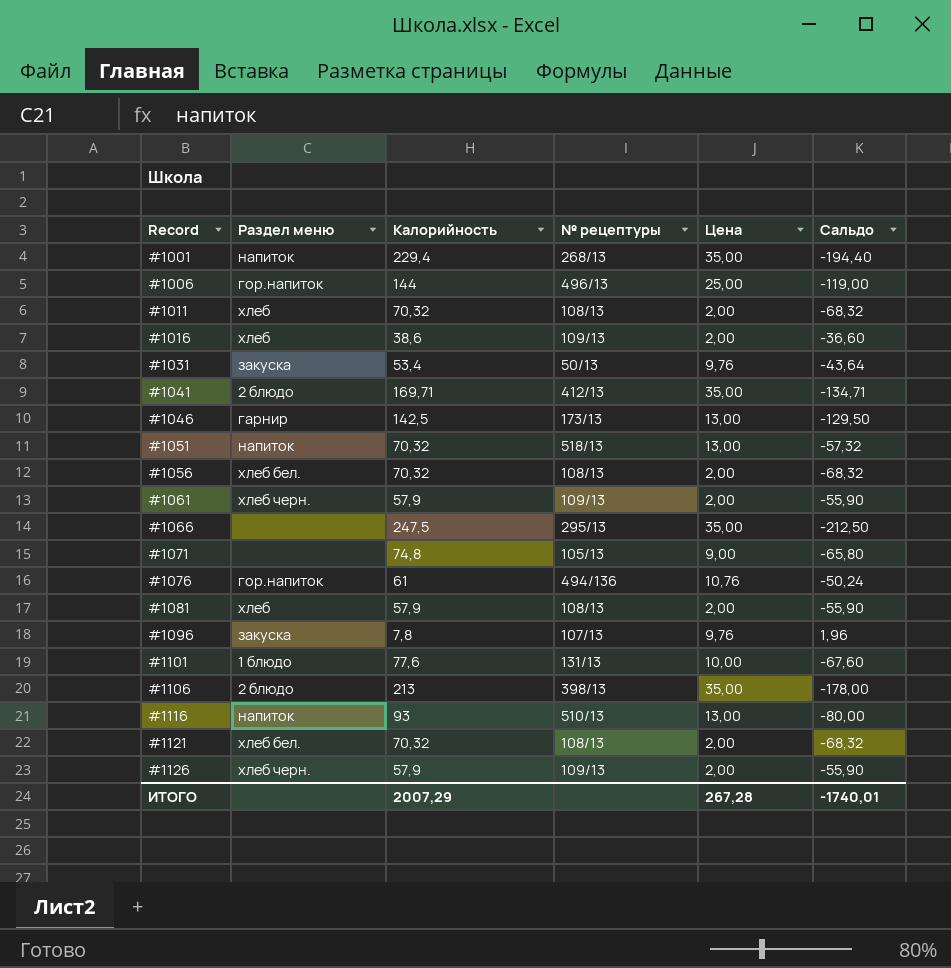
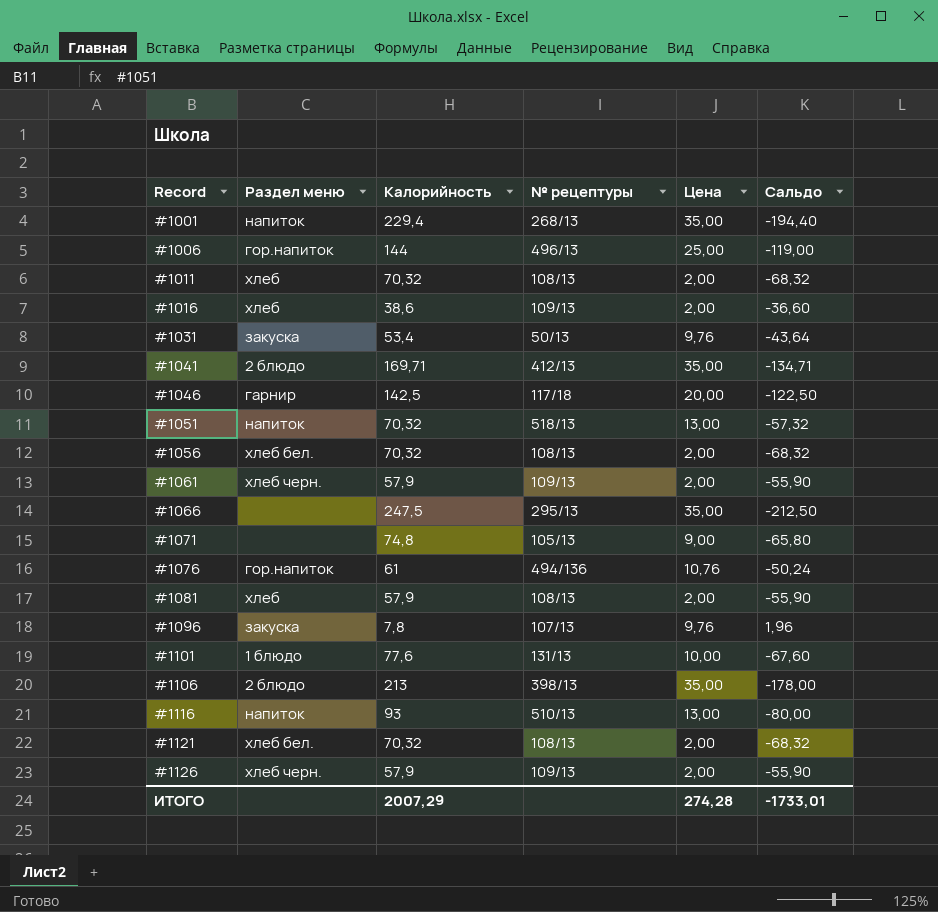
#1046 | № рецептуры: 173/13 -> 117/18
#1046 | Цена: 13,00 -> 20,00
#1046 | Сальдо: -129,50 -> -122,50
ИТОГО | Цена: 267,28 -> 274,28
ИТОГО | Сальдо: -1740,01 -> -1733,01

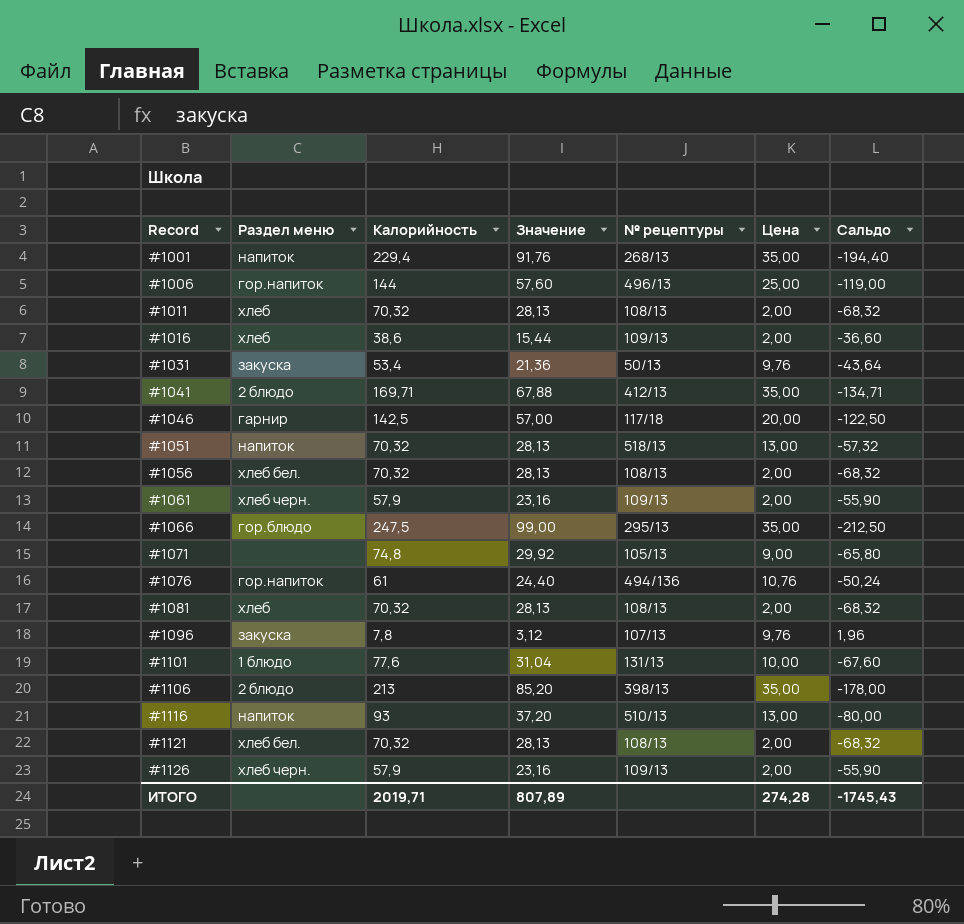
column Значение | formula: none -> [Калорийность] * 0,4
#1066 | Раздел меню: none -> гор.блюдо
#1081 | Калорийность: 57,9 -> 70,32
#1081 | Сальдо: -55,90 -> -68,32
ИТОГО | Калорийность: 2007,29 -> 2019,71
ИТОГО | Сальдо: -1733,01 -> -1745,43

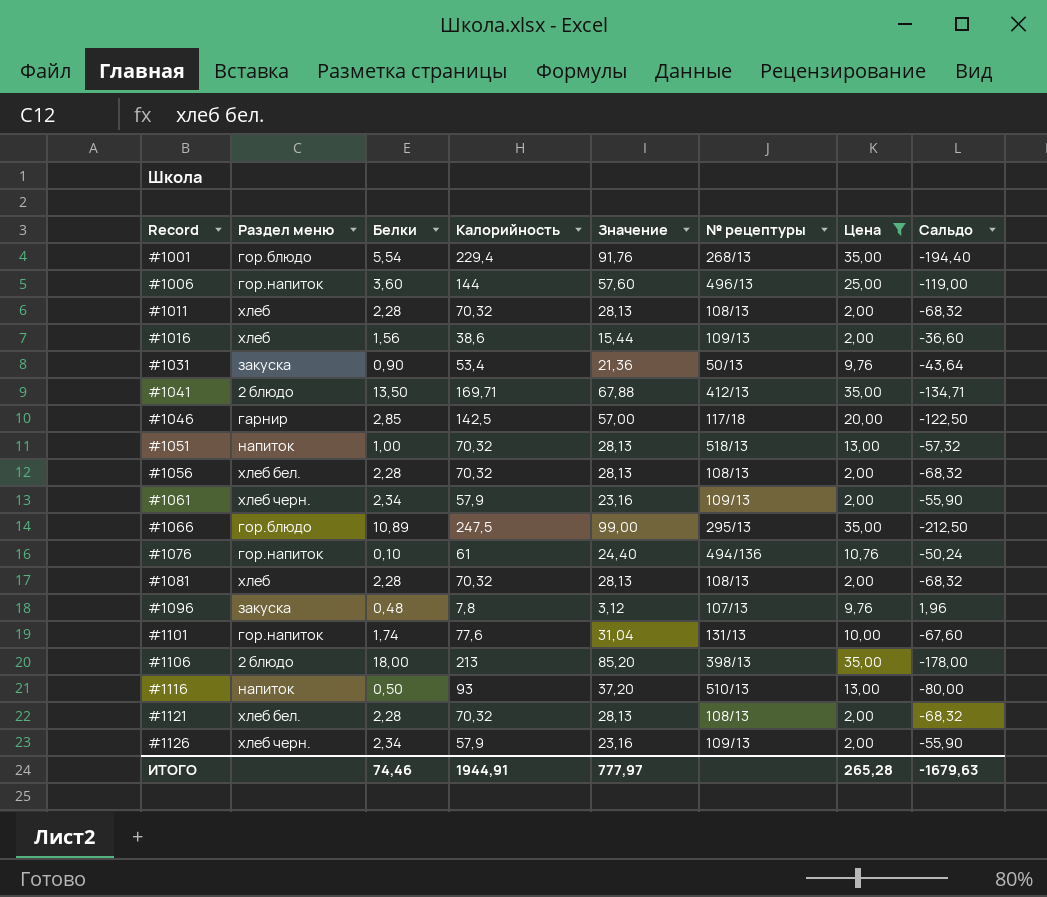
filter: none -> Цена != 9,00
column Белки | position: none -> 3
#1001 | Раздел меню: напиток -> гор.блюдо
#1101 | Раздел меню: 1 блюдо -> гор.напиток
ИТОГО | Калорийность: 2019,71 -> 1944,91
ИТОГО | Значение: 807,89 -> 777,97
ИТОГО | Цена: 274,28 -> 265,28
ИТОГО | Сальдо: -1745,43 -> -1679,63

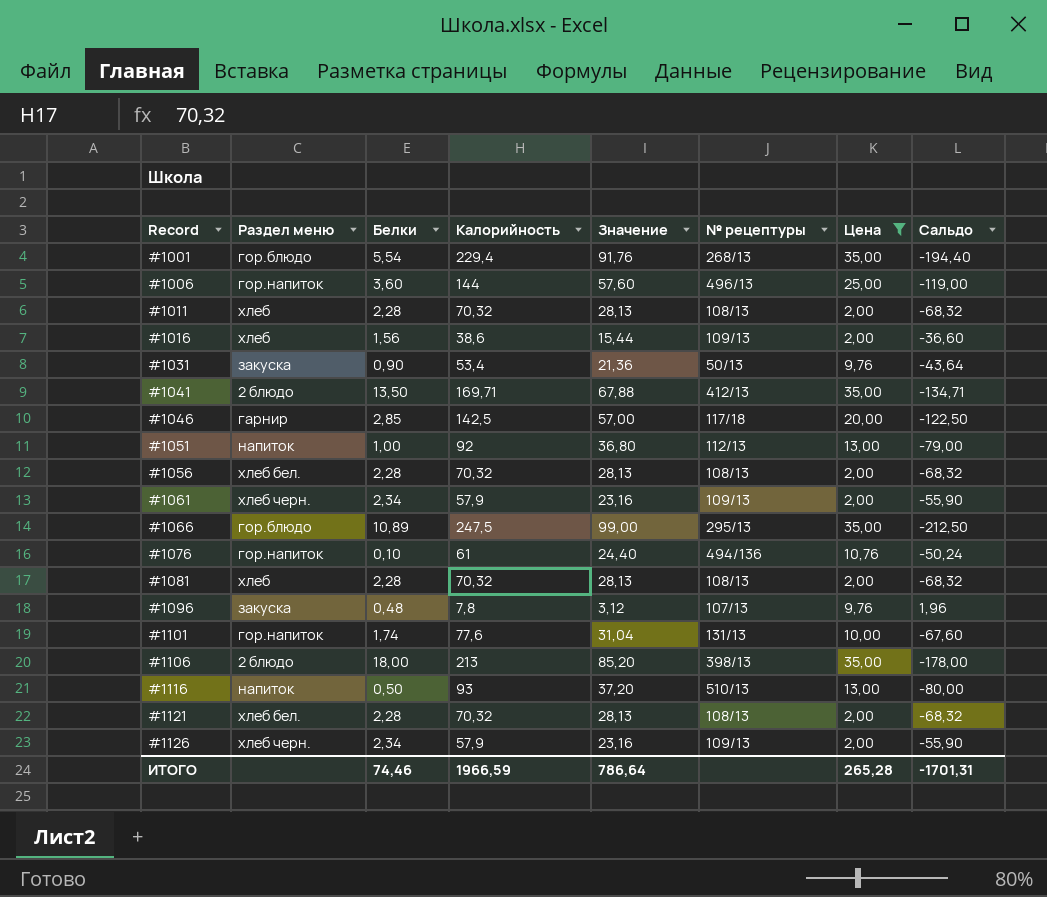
#1051 | Калорийность: 70,32 -> 92
#1051 | Значение: 28,13 -> 36,80
#1051 | № рецептуры: 518/13 -> 112/13
#1051 | Сальдо: -57,32 -> -79,00
ИТОГО | Калорийность: 1944,91 -> 1966,59
ИТОГО | Значение: 777,97 -> 786,64
ИТОГО | Сальдо: -1679,63 -> -1701,31

